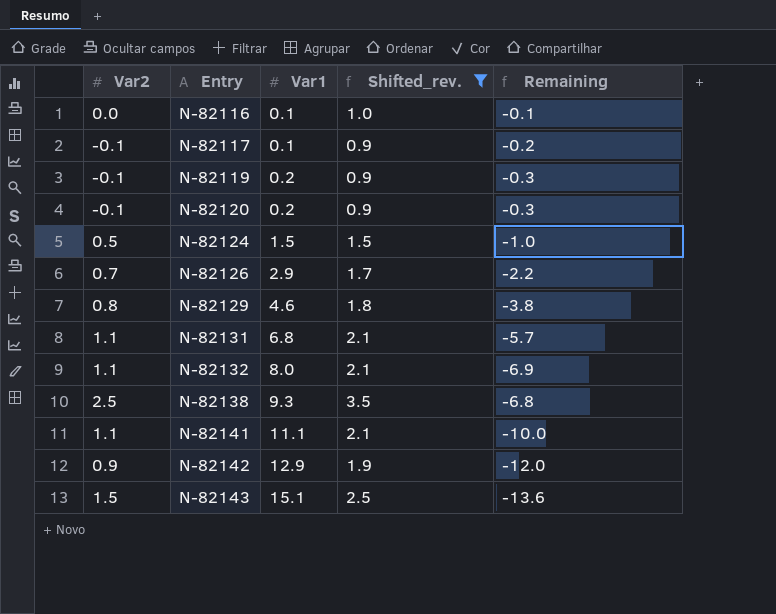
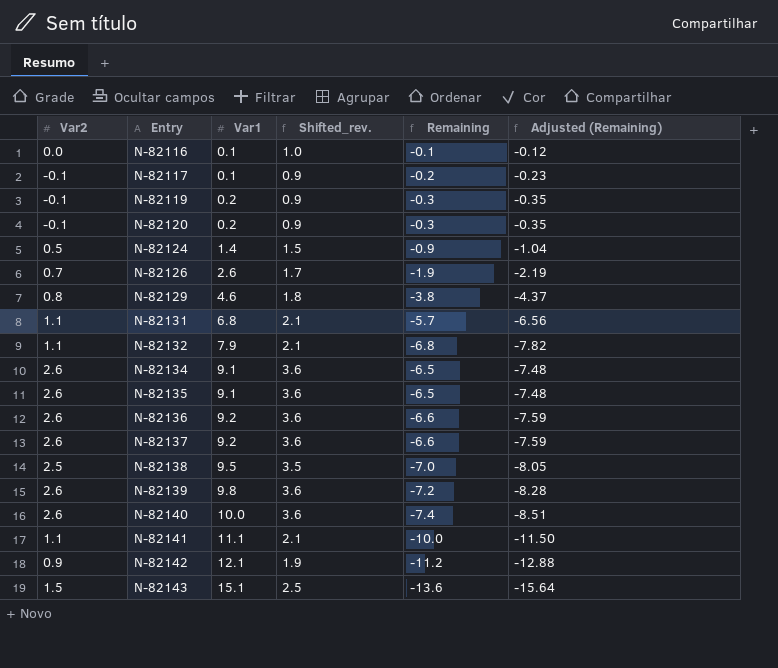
filter: Shifted_rev. != 3.6 -> none
column Adjusted (Remaining) | formula: none -> [Remaining] * 1.15
N-82124 | Var1: 1.5 -> 1.4
N-82124 | Remaining: -1.0 -> -0.9
N-82126 | Var1: 2.9 -> 2.6
N-82126 | Remaining: -2.2 -> -1.9
N-82132 | Var1: 8.0 -> 7.9
N-82132 | Remaining: -6.9 -> -6.8
N-82138 | Var1: 9.3 -> 9.5
N-82138 | Remaining: -6.8 -> -7.0
N-82142 | Var1: 12.9 -> 12.1
N-82142 | Remaining: -12.0 -> -11.2

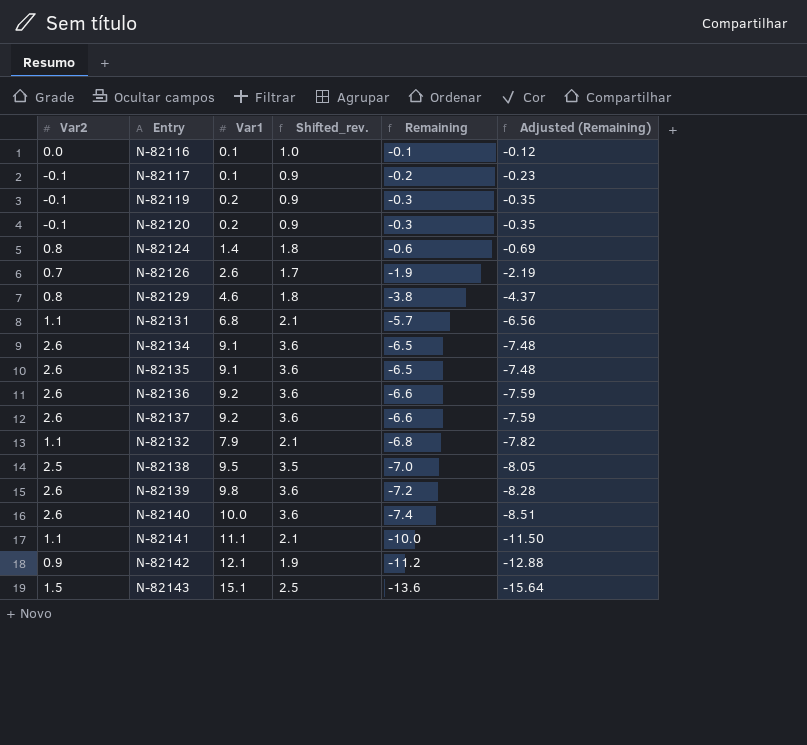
row order: Entry ascending -> Remaining descending
N-82124 | Var2: 0.5 -> 0.8
N-82124 | Shifted_rev.: 1.5 -> 1.8
N-82124 | Remaining: -0.9 -> -0.6
N-82124 | Adjusted (Remaining): -1.04 -> -0.69

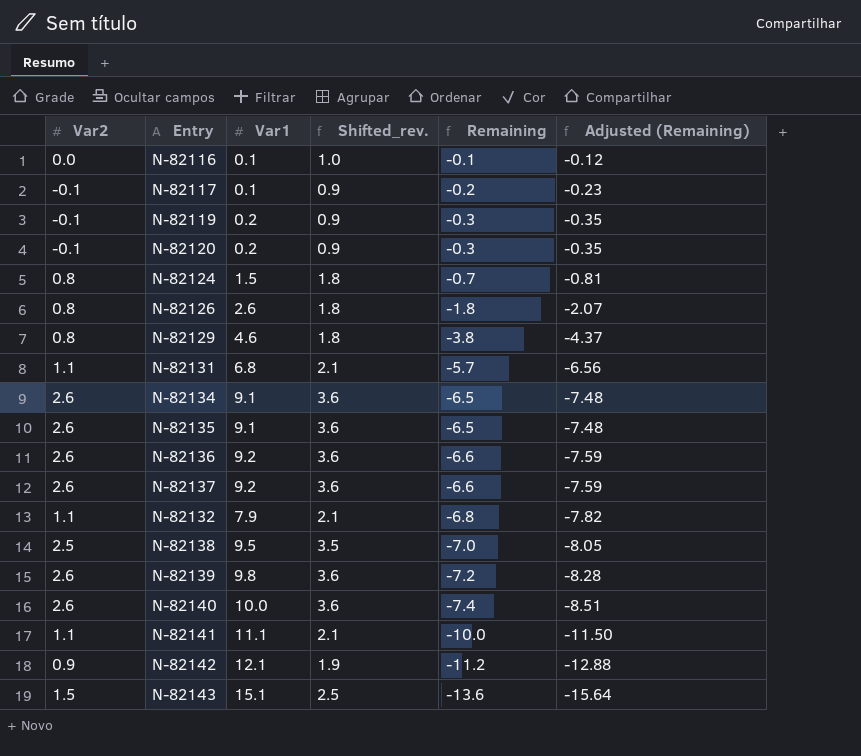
N-82124 | Var1: 1.4 -> 1.5
N-82124 | Remaining: -0.6 -> -0.7
N-82124 | Adjusted (Remaining): -0.69 -> -0.81
N-82126 | Var2: 0.7 -> 0.8
N-82126 | Shifted_rev.: 1.7 -> 1.8
N-82126 | Remaining: -1.9 -> -1.8
N-82126 | Adjusted (Remaining): -2.19 -> -2.07

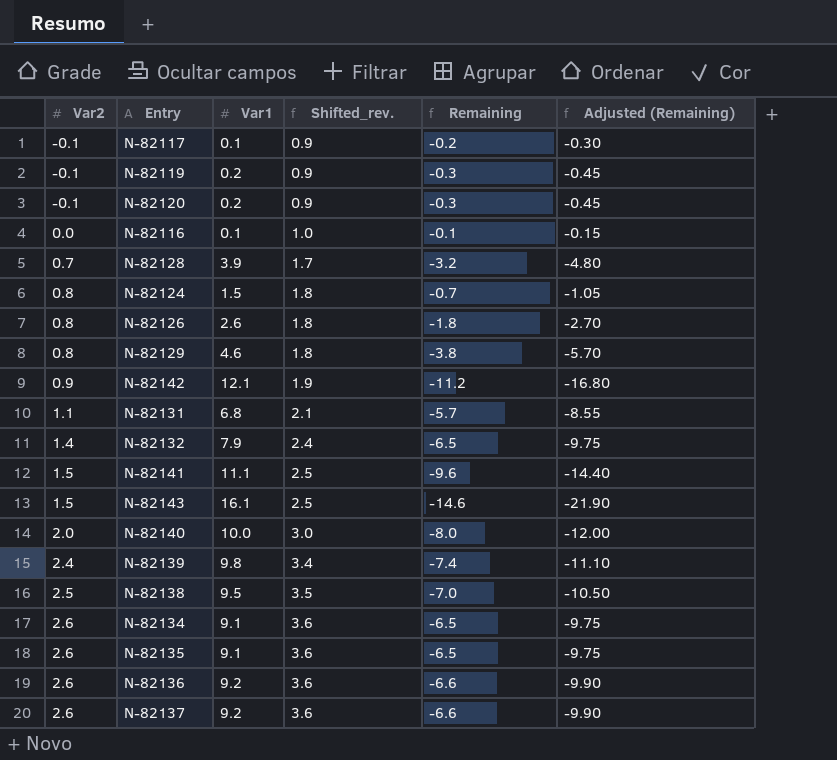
row order: Remaining descending -> Var2 ascending
column Adjusted (Remaining) | formula: [Remaining] * 1.15 -> [Remaining] * 1.5
row N-82128: none -> 0.7 | 3.9 | 1.7 | -3.2 | -4.80
N-82132 | Var2: 1.1 -> 1.4
N-82132 | Shifted_rev.: 2.1 -> 2.4
N-82132 | Remaining: -6.8 -> -6.5
N-82141 | Var2: 1.1 -> 1.5
N-82141 | Shifted_rev.: 2.1 -> 2.5
N-82141 | Remaining: -10.0 -> -9.6
N-82143 | Var1: 15.1 -> 16.1
N-82143 | Remaining: -13.6 -> -14.6
N-82140 | Var2: 2.6 -> 2.0
N-82140 | Shifted_rev.: 3.6 -> 3.0
N-82140 | Remaining: -7.4 -> -8.0
N-82139 | Var2: 2.6 -> 2.4
N-82139 | Shifted_rev.: 3.6 -> 3.4
N-82139 | Remaining: -7.2 -> -7.4

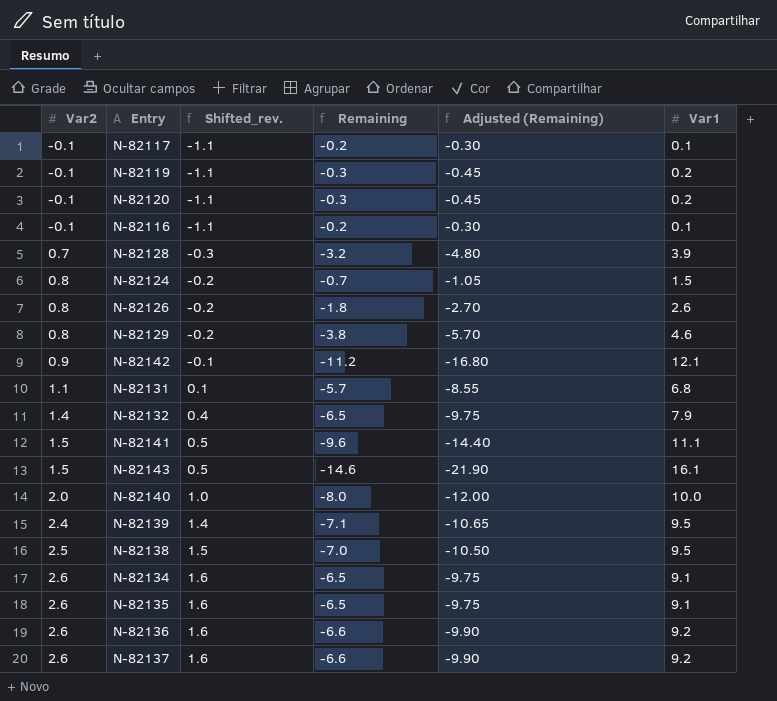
column Shifted_rev. | formula: [Var2] + 1 -> [Var2] - 1
column Var1 | position: 3 -> 6
N-82116 | Var2: 0.0 -> -0.1
N-82116 | Remaining: -0.1 -> -0.2
N-82116 | Adjusted (Remaining): -0.15 -> -0.30
N-82139 | Remaining: -7.4 -> -7.1
N-82139 | Adjusted (Remaining): -11.10 -> -10.65
N-82139 | Var1: 9.8 -> 9.5

